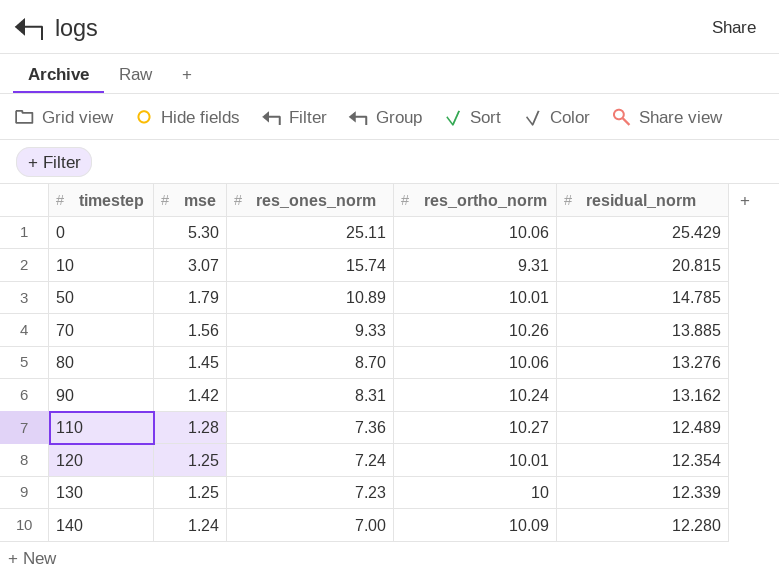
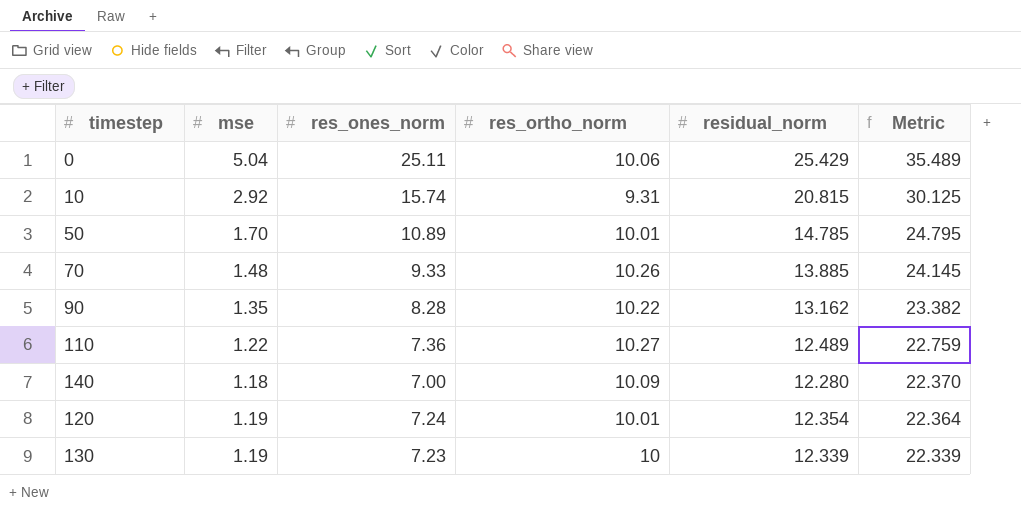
row order: timestep ascending -> Metric descending
column Metric | formula: none -> [res_ortho_norm] + [residual_norm]
row 80: 1.45 | 8.70 | 10.06 | 13.276 -> none
0 | mse: 5.30 -> 5.04
10 | mse: 3.07 -> 2.92
50 | mse: 1.79 -> 1.70
70 | mse: 1.56 -> 1.48
90 | mse: 1.42 -> 1.35
90 | res_ones_norm: 8.31 -> 8.28
90 | res_ortho_norm: 10.24 -> 10.22
110 | mse: 1.28 -> 1.22
140 | mse: 1.24 -> 1.18
120 | mse: 1.25 -> 1.19
130 | mse: 1.25 -> 1.19

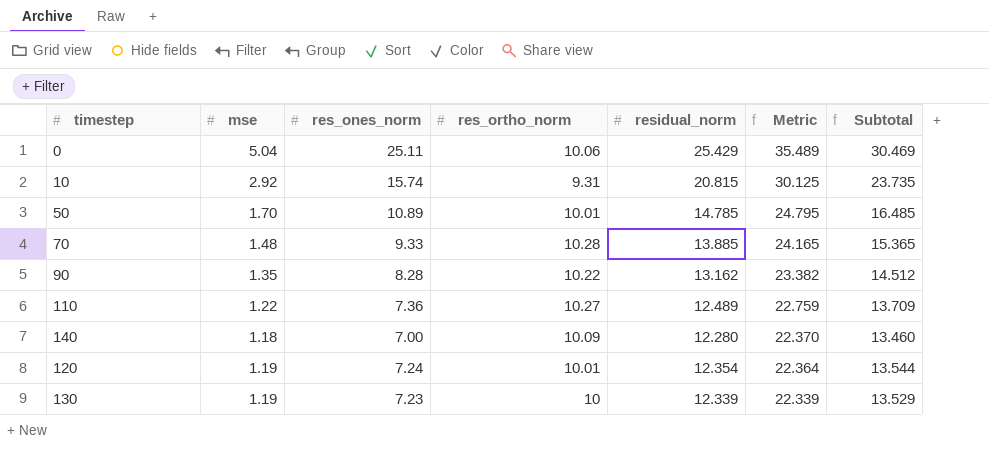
column Subtotal | formula: none -> [mse] + [residual_norm]
70 | res_ortho_norm: 10.26 -> 10.28
70 | Metric: 24.145 -> 24.165

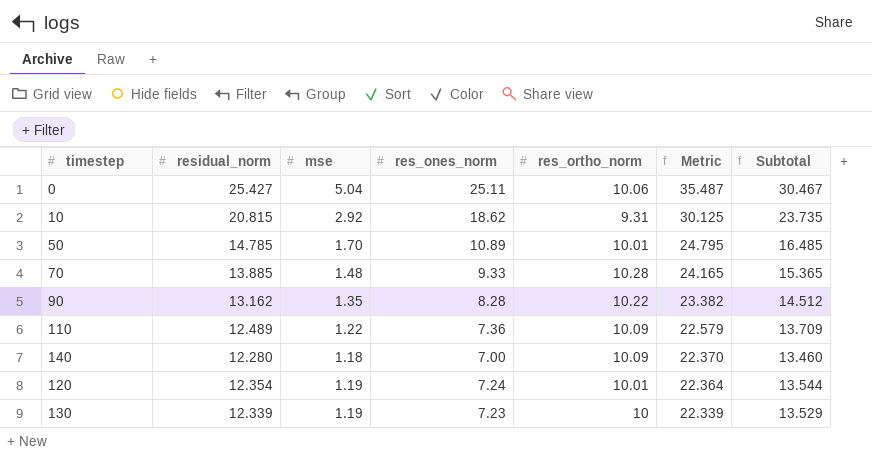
column residual_norm | position: 5 -> 2
0 | residual_norm: 25.429 -> 25.427
0 | Metric: 35.489 -> 35.487
0 | Subtotal: 30.469 -> 30.467
10 | res_ones_norm: 15.74 -> 18.62
110 | res_ortho_norm: 10.27 -> 10.09
110 | Metric: 22.759 -> 22.579

